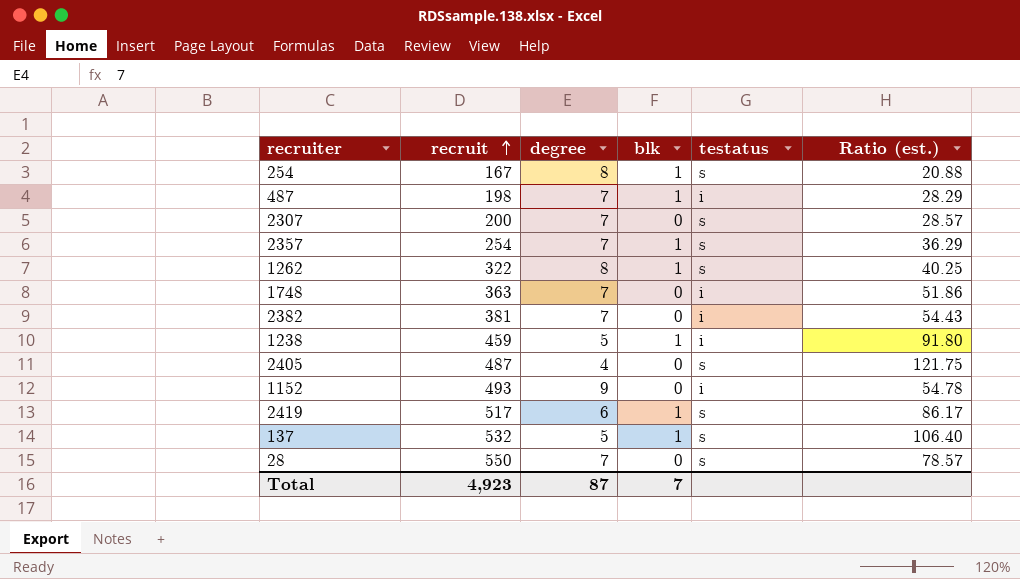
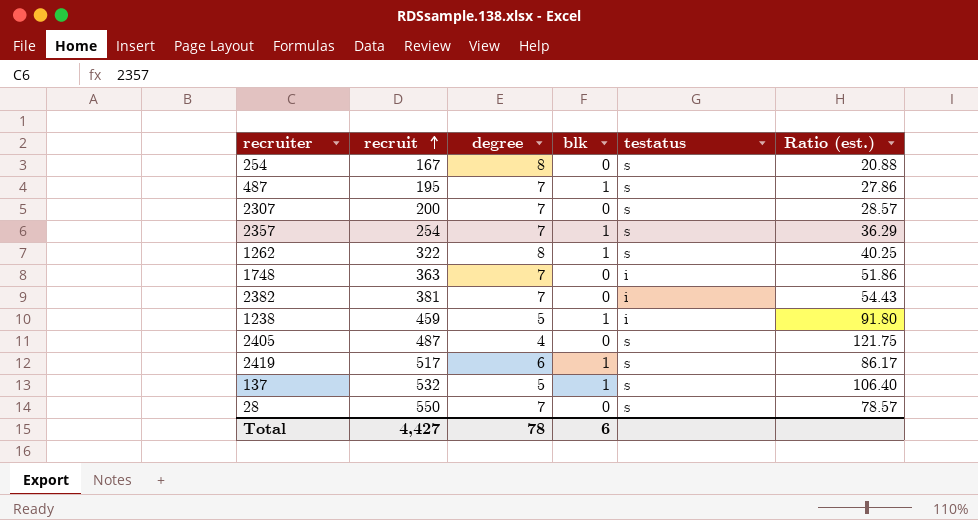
row 1152: 493 | 9 | 0 | i | 54.78 -> none
254 | blk: 1 -> 0
487 | recruit: 198 -> 195
487 | testatus: i -> s
487 | Ratio (est.): 28.29 -> 27.86
Total | recruit: 4,923 -> 4,427
Total | degree: 87 -> 78
Total | blk: 7 -> 6

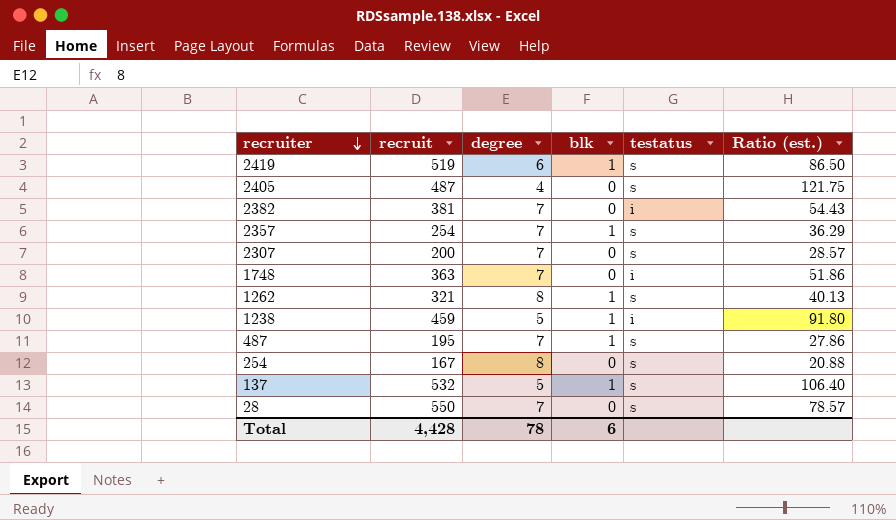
row order: recruit ascending -> recruiter descending
2419 | recruit: 517 -> 519
2419 | Ratio (est.): 86.17 -> 86.50
1262 | recruit: 322 -> 321
1262 | Ratio (est.): 40.25 -> 40.13
Total | recruit: 4,427 -> 4,428

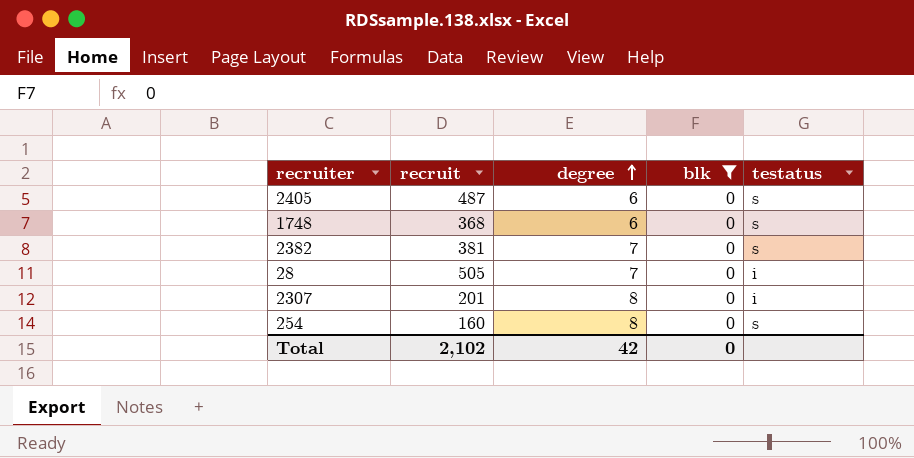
filter: none -> blk = 0
row order: recruiter descending -> degree ascending
column Ratio (est.) | formula: [recruit] / [degree] -> none
2405 | degree: 4 -> 6
1748 | recruit: 363 -> 368
1748 | degree: 7 -> 6
1748 | testatus: i -> s
2382 | testatus: i -> s
28 | recruit: 550 -> 505
28 | testatus: s -> i
2307 | recruit: 200 -> 201
2307 | degree: 7 -> 8
2307 | testatus: s -> i
254 | recruit: 167 -> 160
Total | recruit: 4,428 -> 2,102
Total | degree: 78 -> 42
Total | blk: 6 -> 0

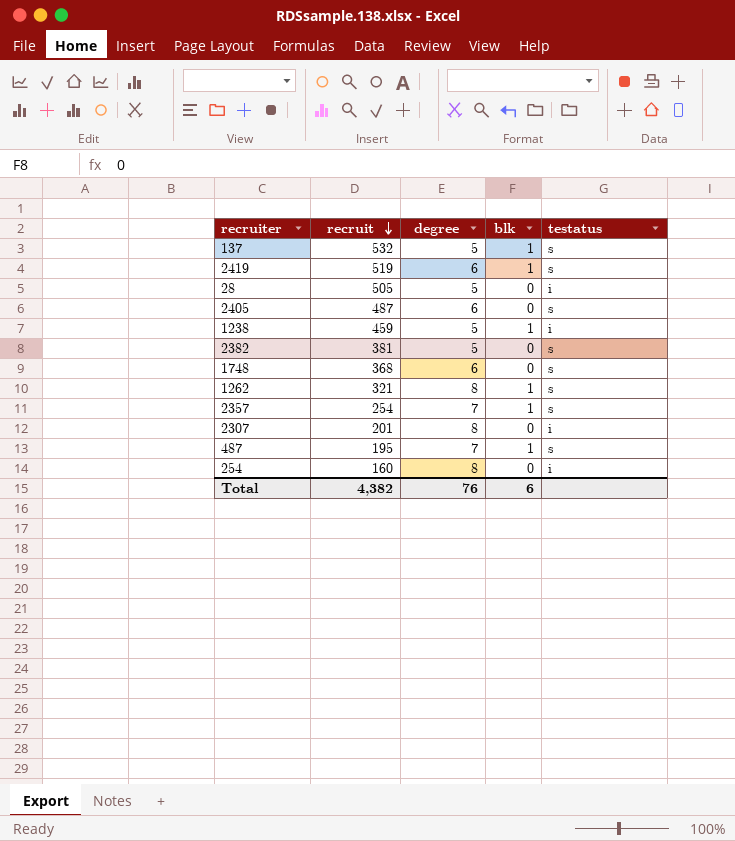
filter: blk = 0 -> none
row order: degree ascending -> recruit descending
28 | degree: 7 -> 5
2382 | degree: 7 -> 5
254 | testatus: s -> i
Total | recruit: 2,102 -> 4,382
Total | degree: 42 -> 76
Total | blk: 0 -> 6

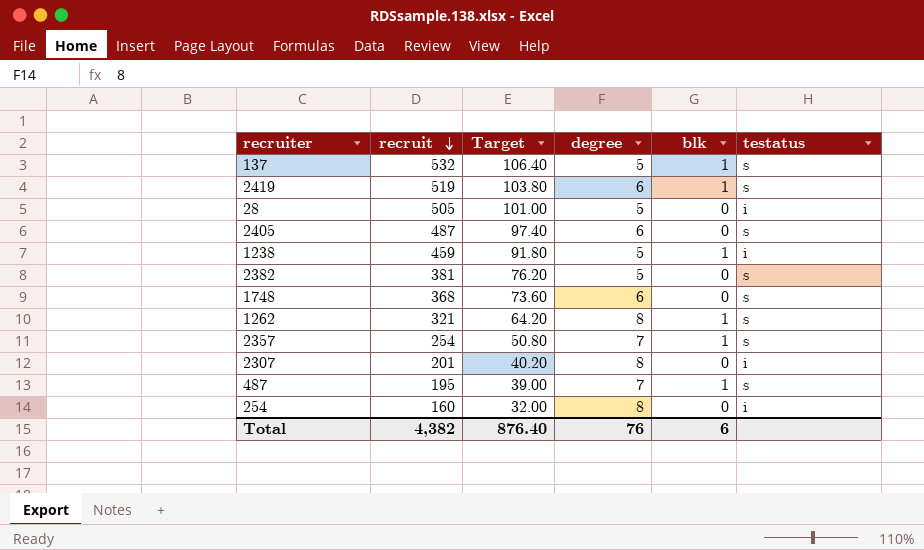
column Target | formula: none -> [recruit] * 0.2

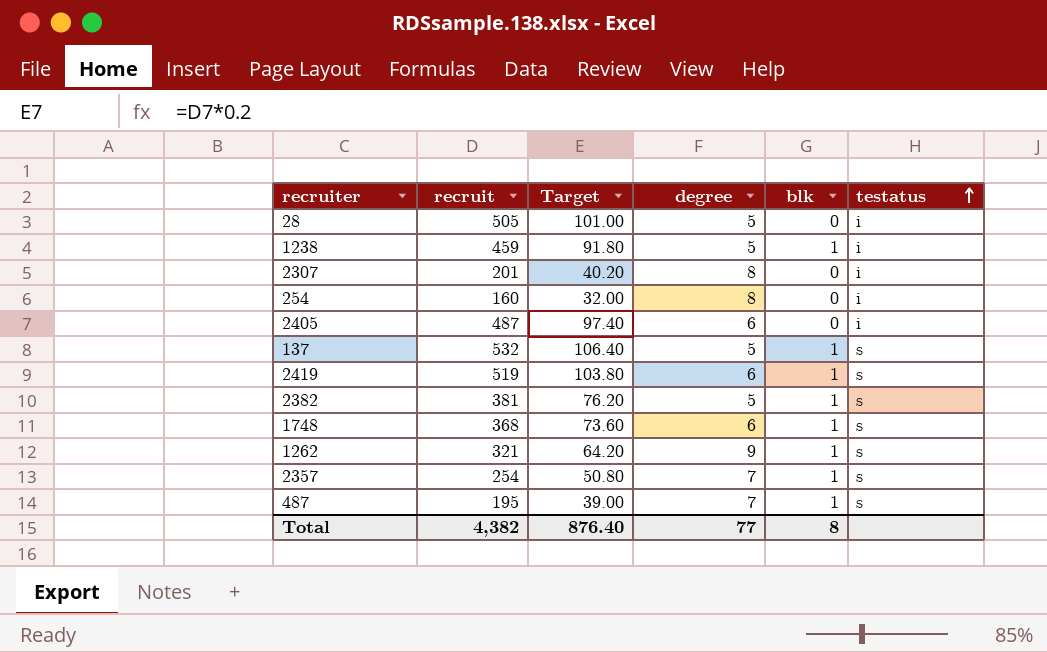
row order: recruit descending -> testatus ascending
2405 | testatus: s -> i
2382 | blk: 0 -> 1
1748 | blk: 0 -> 1
1262 | degree: 8 -> 9
Total | degree: 76 -> 77
Total | blk: 6 -> 8

